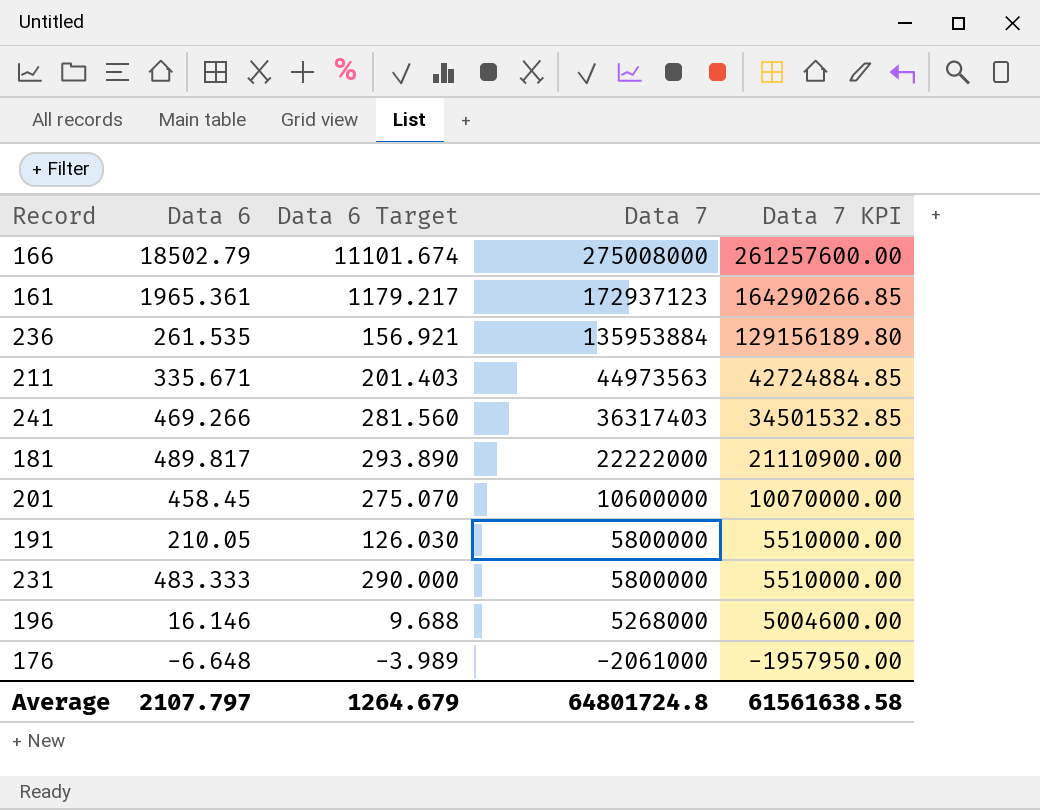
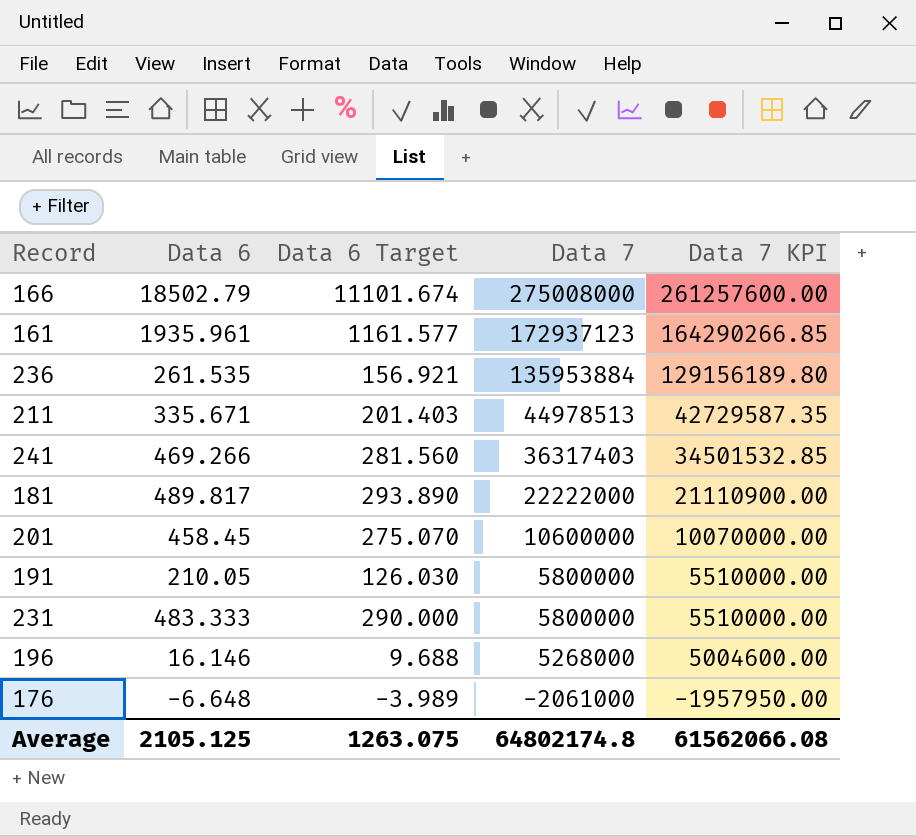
161 | Data 6: 1965.361 -> 1935.961
161 | Data 6 Target: 1179.217 -> 1161.577
211 | Data 7: 44973563 -> 44978513
211 | Data 7 KPI: 42724884.85 -> 42729587.35
Average | Data 6: 2107.797 -> 2105.125
Average | Data 6 Target: 1264.679 -> 1263.075
Average | Data 7: 64801724.8 -> 64802174.8
Average | Data 7 KPI: 61561638.58 -> 61562066.08

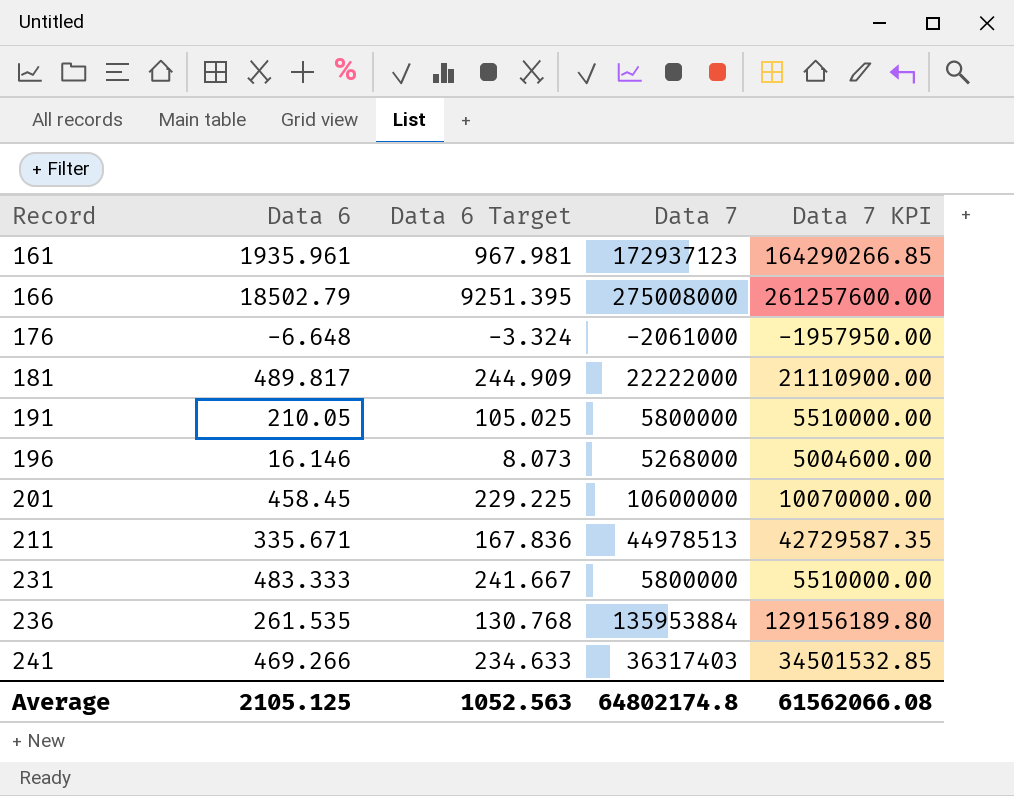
row order: Data 7 descending -> Record ascending
column Data 6 Target | formula: [Data 6] * 0.6 -> [Data 6] * 0.5
Average | Data 6 Target: 1263.075 -> 1052.563

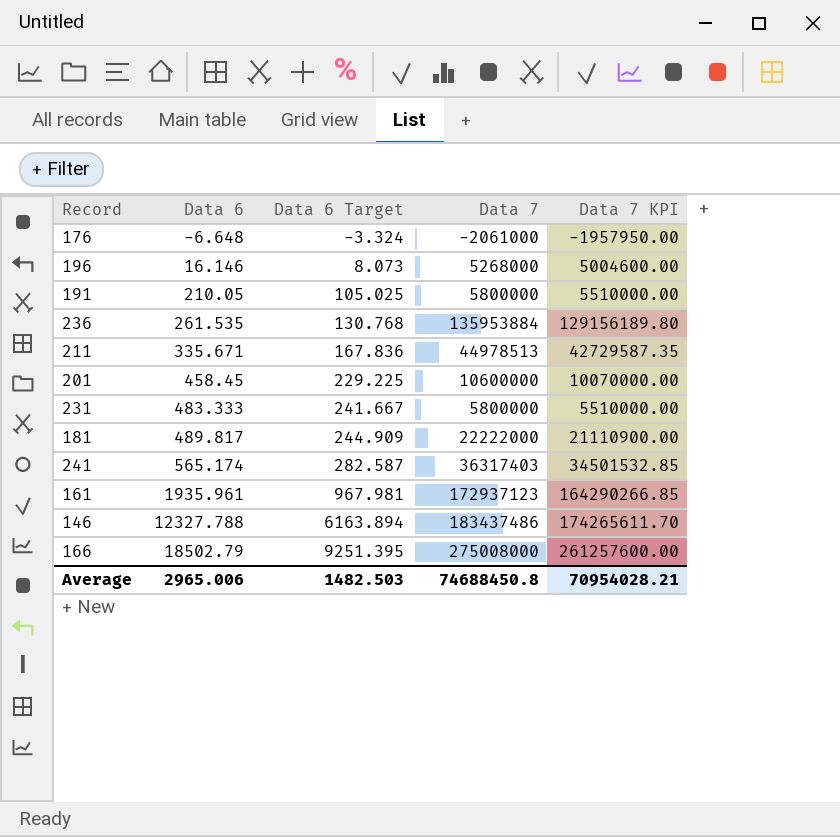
row order: Record ascending -> Data 6 ascending
241 | Data 6: 469.266 -> 565.174
241 | Data 6 Target: 234.633 -> 282.587
row 146: none -> 12327.788 | 6163.894 | 183437486 | 174265611.70
Average | Data 6: 2105.125 -> 2965.006
Average | Data 6 Target: 1052.563 -> 1482.503
Average | Data 7: 64802174.8 -> 74688450.8
Average | Data 7 KPI: 61562066.08 -> 70954028.21

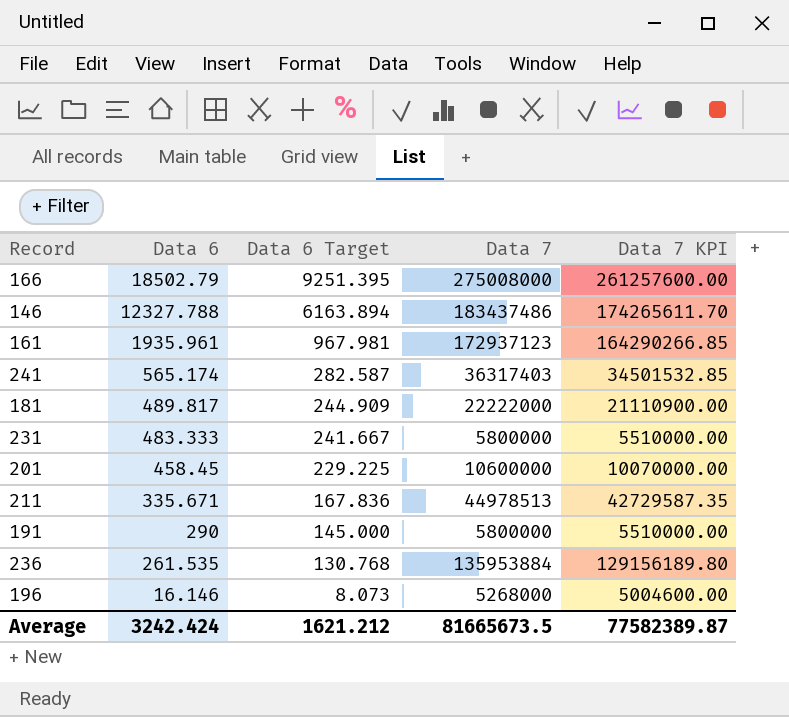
row order: Data 6 ascending -> Data 6 descending
row 176: -6.648 | -3.324 | -2061000 | -1957950.00 -> none
191 | Data 6: 210.05 -> 290
191 | Data 6 Target: 105.025 -> 145.000
Average | Data 6: 2965.006 -> 3242.424
Average | Data 6 Target: 1482.503 -> 1621.212
Average | Data 7: 74688450.8 -> 81665673.5
Average | Data 7 KPI: 70954028.21 -> 77582389.87

